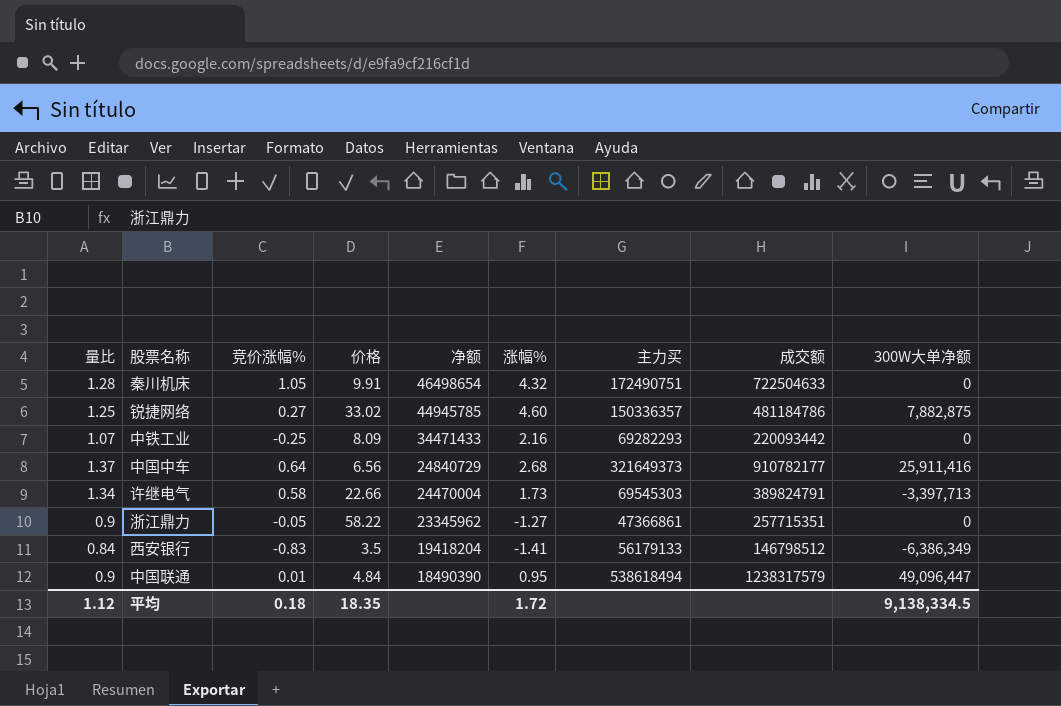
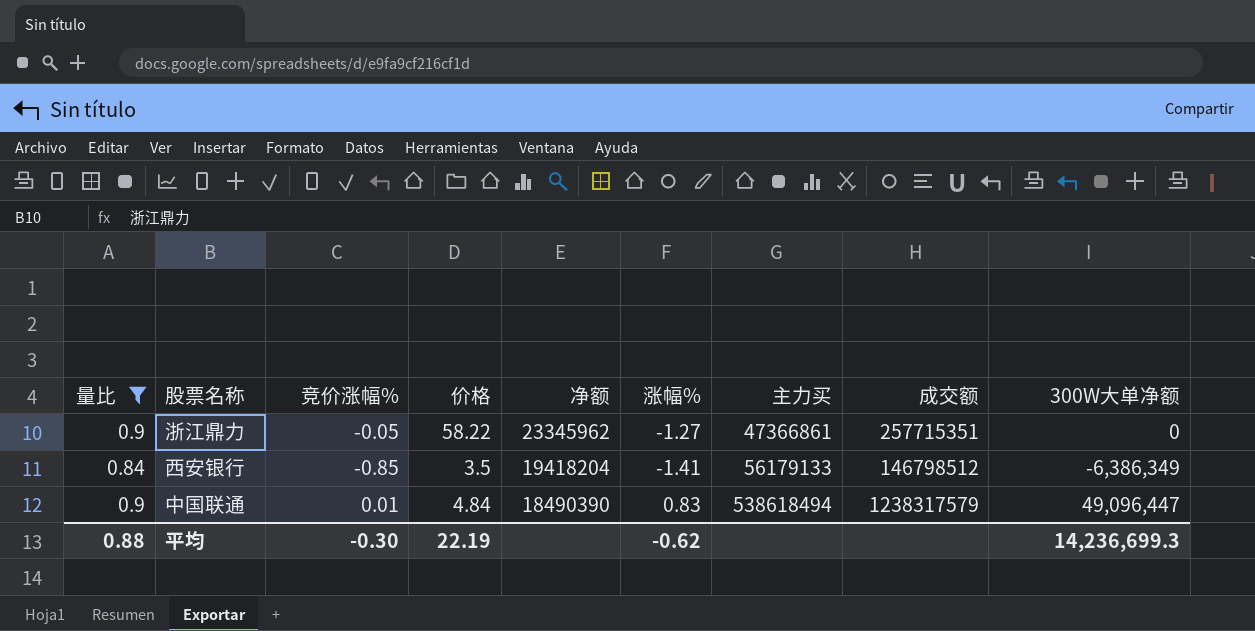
filter: none -> 量比 <= 0.9
西安银行 | 竞价涨幅%: -0.83 -> -0.85
中国联通 | 涨幅%: 0.95 -> 0.83
平均 | 量比: 1.12 -> 0.88
平均 | 竞价涨幅%: 0.18 -> -0.30
平均 | 价格: 18.35 -> 22.19
平均 | 涨幅%: 1.72 -> -0.62
平均 | 300W大单净额: 9,138,334.5 -> 14,236,699.3

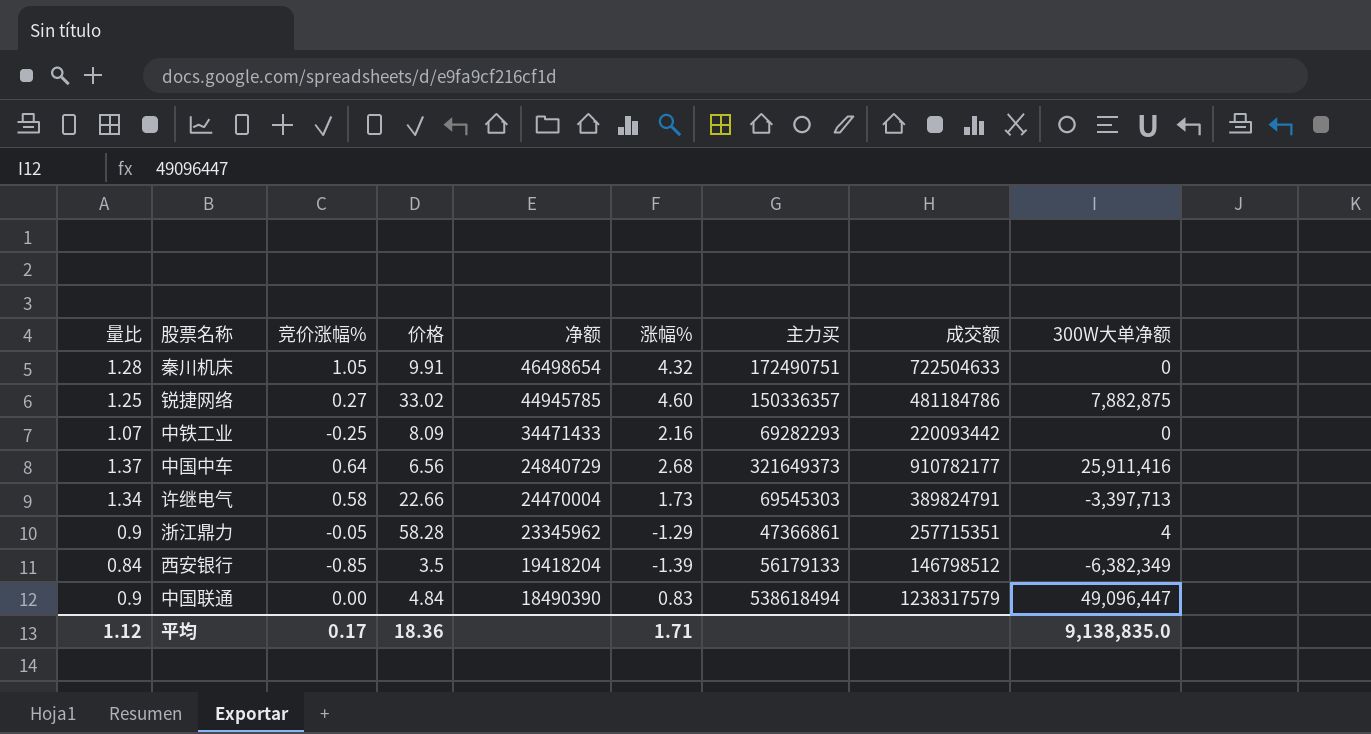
filter: 量比 <= 0.9 -> none
浙江鼎力 | 价格: 58.22 -> 58.28
浙江鼎力 | 涨幅%: -1.27 -> -1.29
浙江鼎力 | 300W大单净额: 0 -> 4
西安银行 | 涨幅%: -1.41 -> -1.39
西安银行 | 300W大单净额: -6,386,349 -> -6,382,349
中国联通 | 竞价涨幅%: 0.01 -> 0.00
平均 | 量比: 0.88 -> 1.12
平均 | 竞价涨幅%: -0.30 -> 0.17
平均 | 价格: 22.19 -> 18.36
平均 | 涨幅%: -0.62 -> 1.71
平均 | 300W大单净额: 14,236,699.3 -> 9,138,835.0

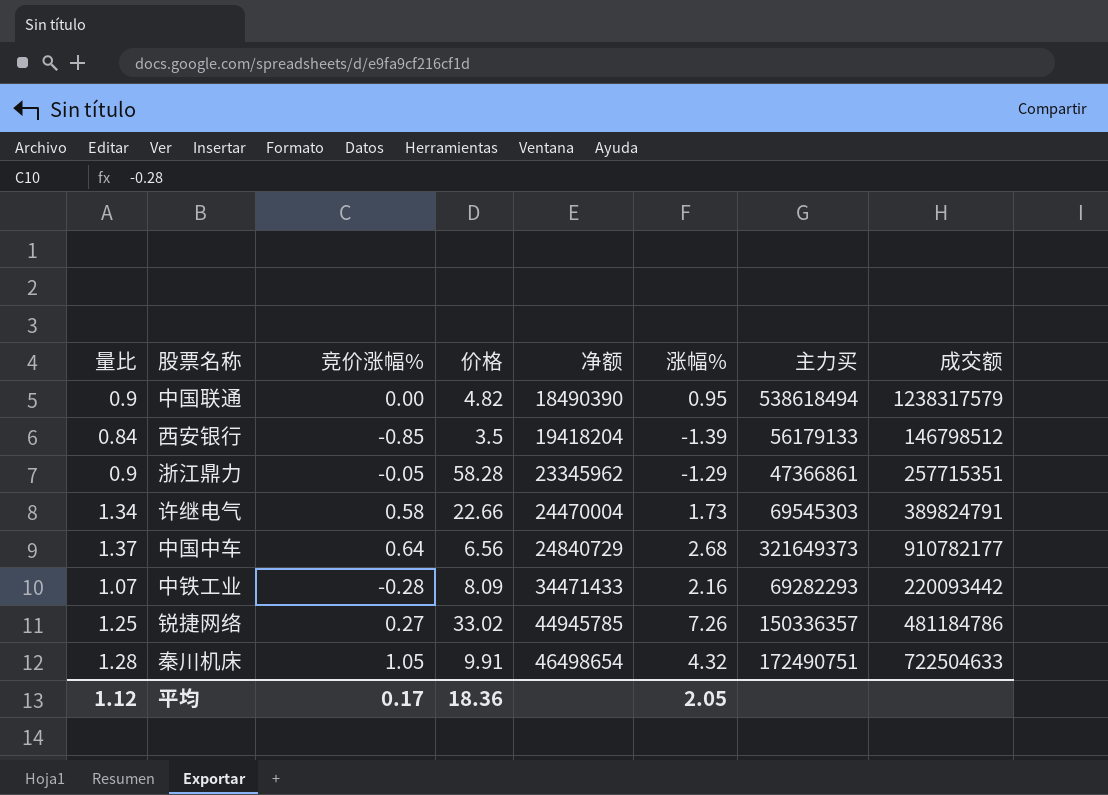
row order: 净额 descending -> 净额 ascending
column 300W大单净额 | position: 9 -> none
中国联通 | 价格: 4.84 -> 4.82
中国联通 | 涨幅%: 0.83 -> 0.95
中铁工业 | 竞价涨幅%: -0.25 -> -0.28
锐捷网络 | 涨幅%: 4.60 -> 7.26
平均 | 涨幅%: 1.71 -> 2.05

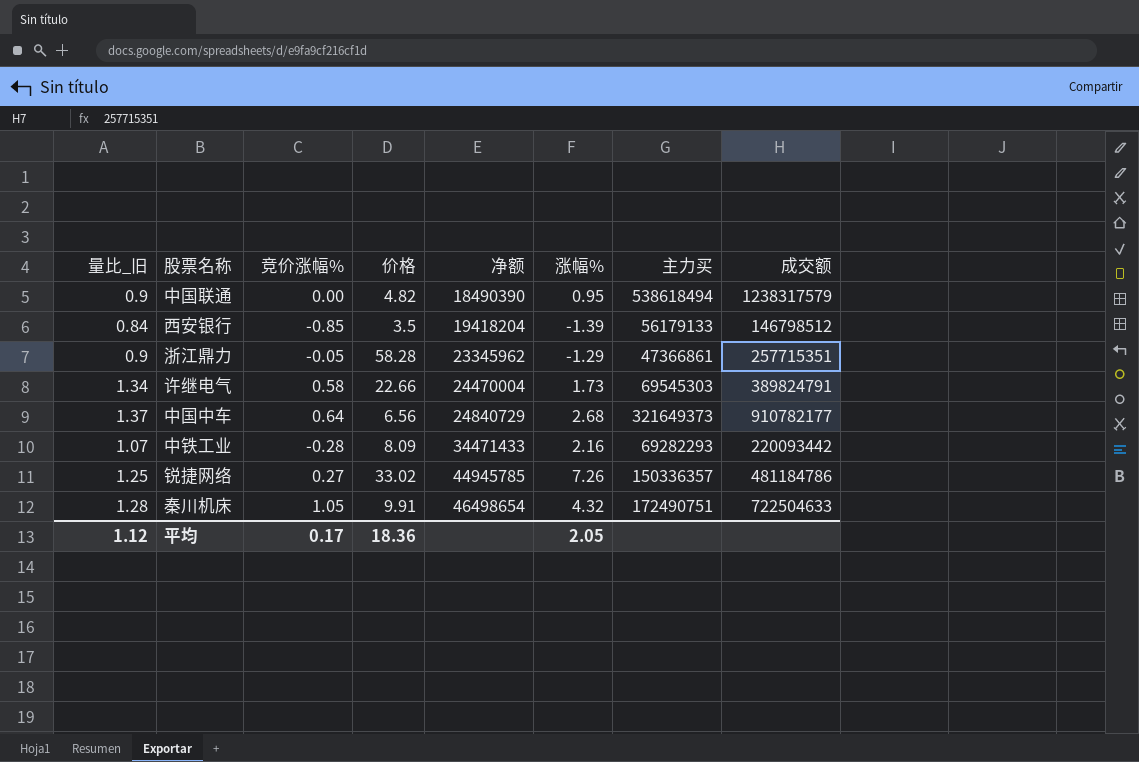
column name: 量比 -> 量比_旧

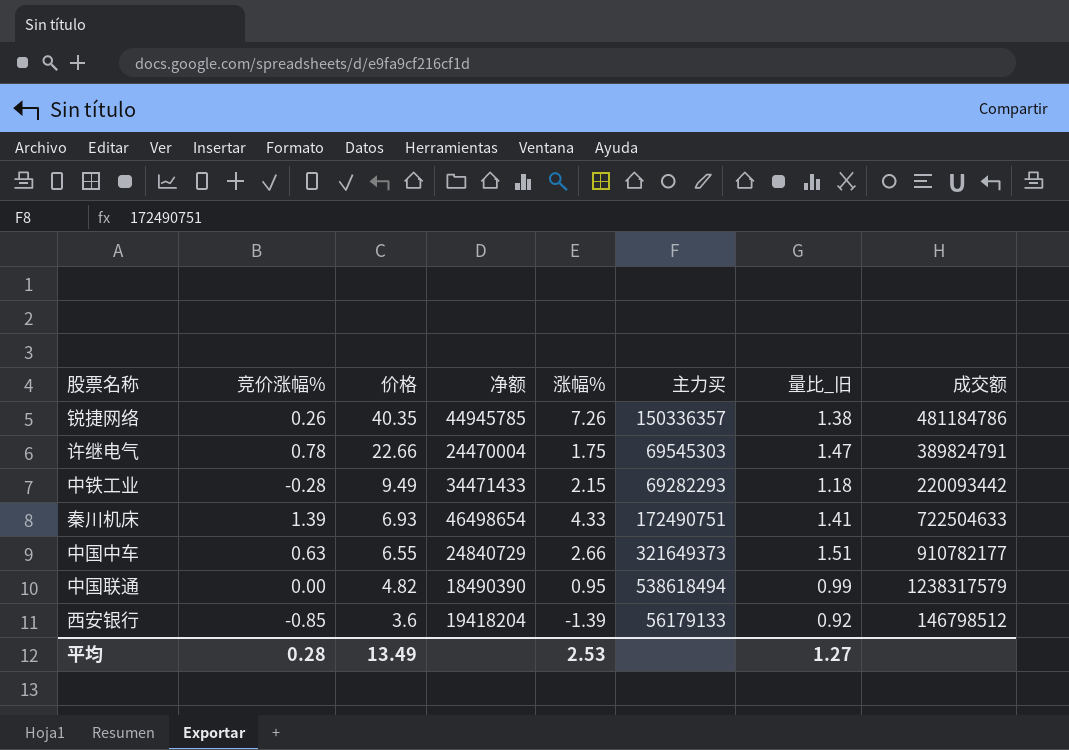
row order: 净额 ascending -> 价格 descending
column 量比_旧 | position: 1 -> 7
row 浙江鼎力: 0.9 | -0.05 | 58.28 | 23345962 | -1.29 | 47366861 | 257715351 -> none
锐捷网络 | 竞价涨幅%: 0.27 -> 0.26
锐捷网络 | 价格: 33.02 -> 40.35
锐捷网络 | 量比_旧: 1.25 -> 1.38
许继电气 | 竞价涨幅%: 0.58 -> 0.78
许继电气 | 涨幅%: 1.73 -> 1.75
许继电气 | 量比_旧: 1.34 -> 1.47
中铁工业 | 价格: 8.09 -> 9.49
中铁工业 | 涨幅%: 2.16 -> 2.15
中铁工业 | 量比_旧: 1.07 -> 1.18
秦川机床 | 竞价涨幅%: 1.05 -> 1.39
秦川机床 | 价格: 9.91 -> 6.93
秦川机床 | 涨幅%: 4.32 -> 4.33
秦川机床 | 量比_旧: 1.28 -> 1.41
中国中车 | 竞价涨幅%: 0.64 -> 0.63
中国中车 | 价格: 6.56 -> 6.55
中国中车 | 涨幅%: 2.68 -> 2.66
中国中车 | 量比_旧: 1.37 -> 1.51
中国联通 | 量比_旧: 0.9 -> 0.99
西安银行 | 价格: 3.5 -> 3.6
西安银行 | 量比_旧: 0.84 -> 0.92
平均 | 竞价涨幅%: 0.17 -> 0.28
平均 | 价格: 18.36 -> 13.49
平均 | 涨幅%: 2.05 -> 2.53
平均 | 量比_旧: 1.12 -> 1.27

